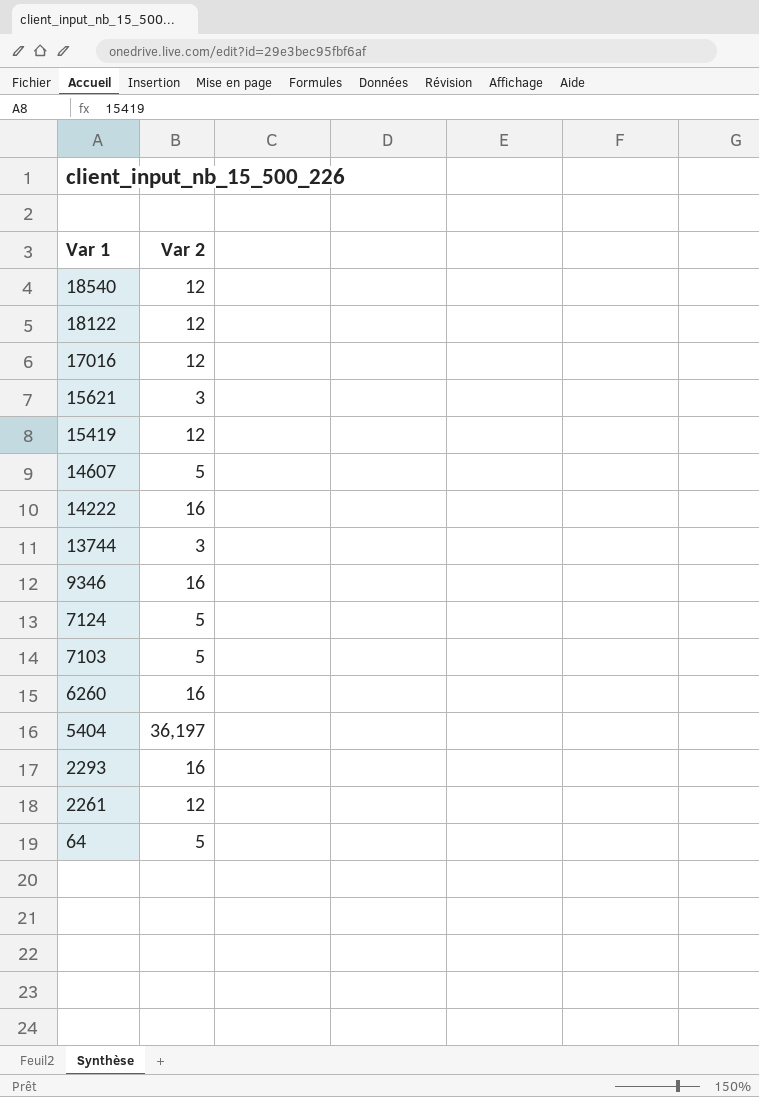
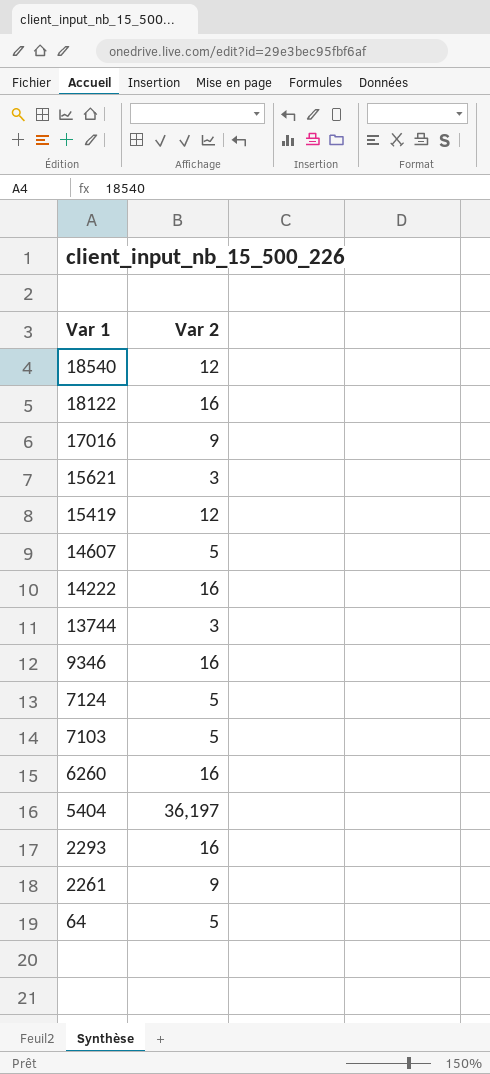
18122 | Var 2: 12 -> 16
17016 | Var 2: 12 -> 9
2261 | Var 2: 12 -> 9

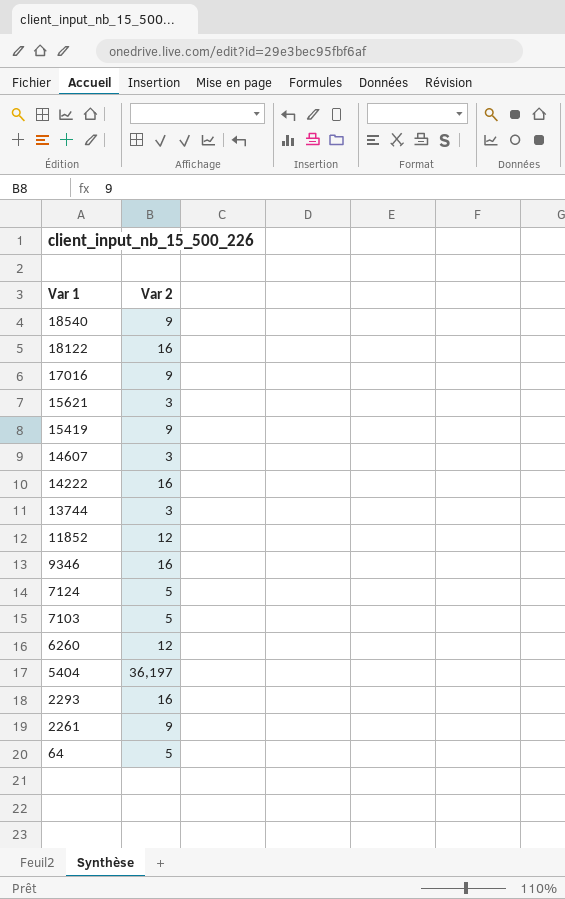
18540 | Var 2: 12 -> 9
15419 | Var 2: 12 -> 9
14607 | Var 2: 5 -> 3
row 11852: none -> 12
6260 | Var 2: 16 -> 12

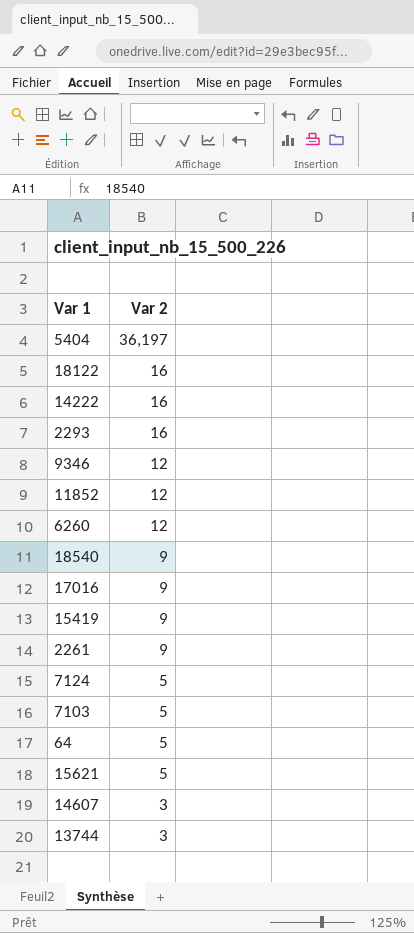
row order: Var 1 descending -> Var 2 descending
9346 | Var 2: 16 -> 12
15621 | Var 2: 3 -> 5

